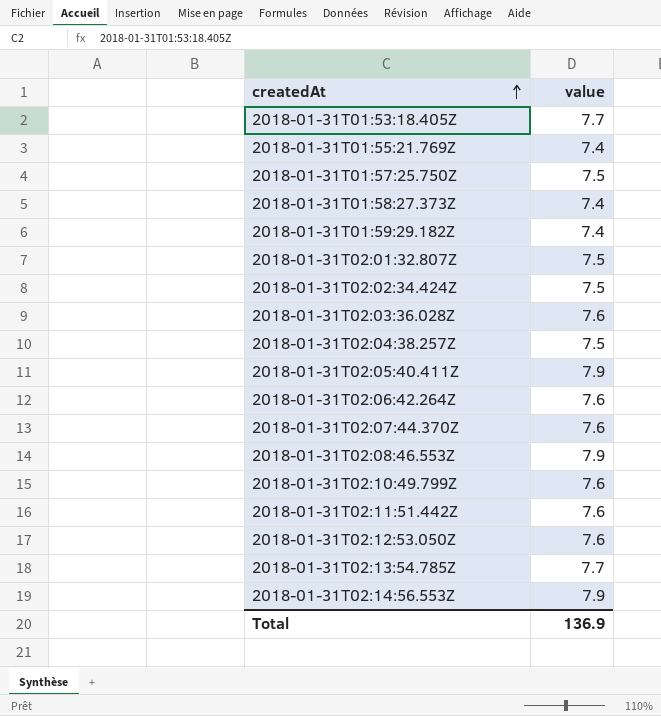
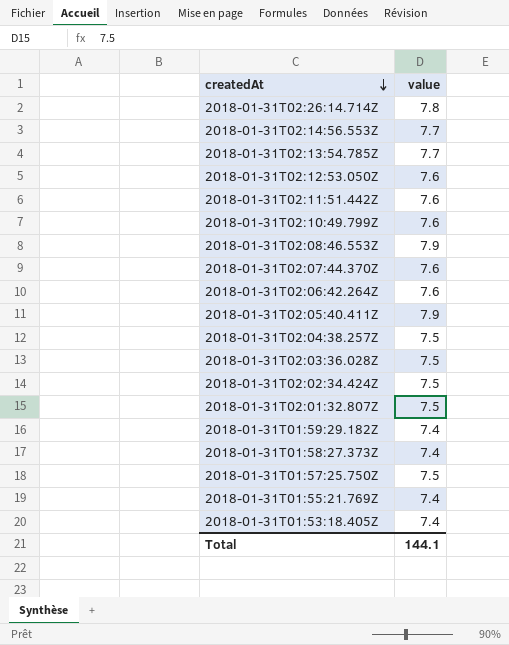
row order: createdAt ascending -> createdAt descending
row 2018-01-31T02:26:14.714Z: none -> 7.8
2018-01-31T02:14:56.553Z | value: 7.9 -> 7.7
2018-01-31T02:03:36.028Z | value: 7.6 -> 7.5
2018-01-31T01:53:18.405Z | value: 7.7 -> 7.4
Total | value: 136.9 -> 144.1

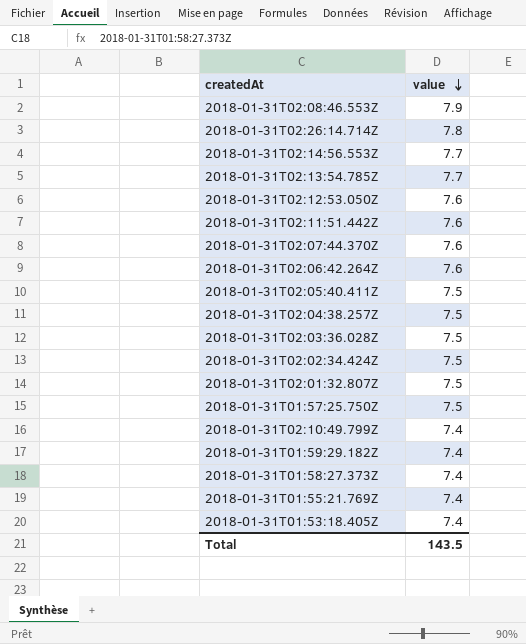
row order: createdAt descending -> value descending
2018-01-31T02:05:40.411Z | value: 7.9 -> 7.5
2018-01-31T02:10:49.799Z | value: 7.6 -> 7.4
Total | value: 144.1 -> 143.5

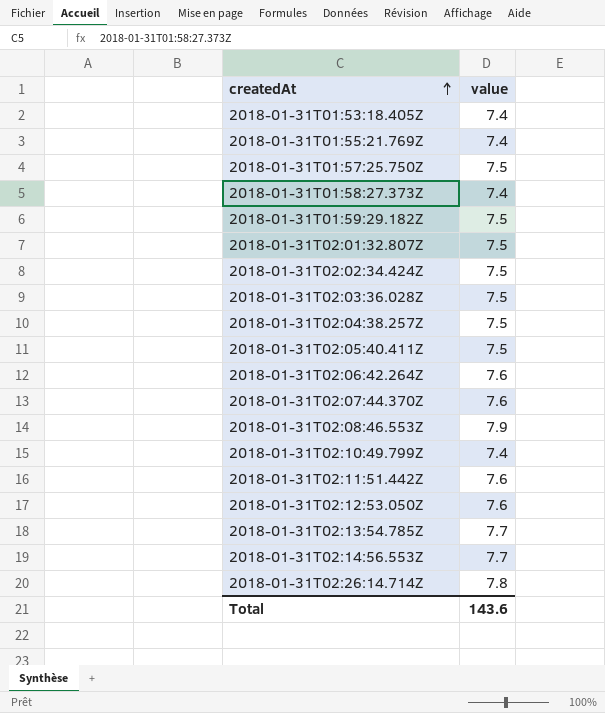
row order: value descending -> createdAt ascending
2018-01-31T01:59:29.182Z | value: 7.4 -> 7.5
Total | value: 143.5 -> 143.6

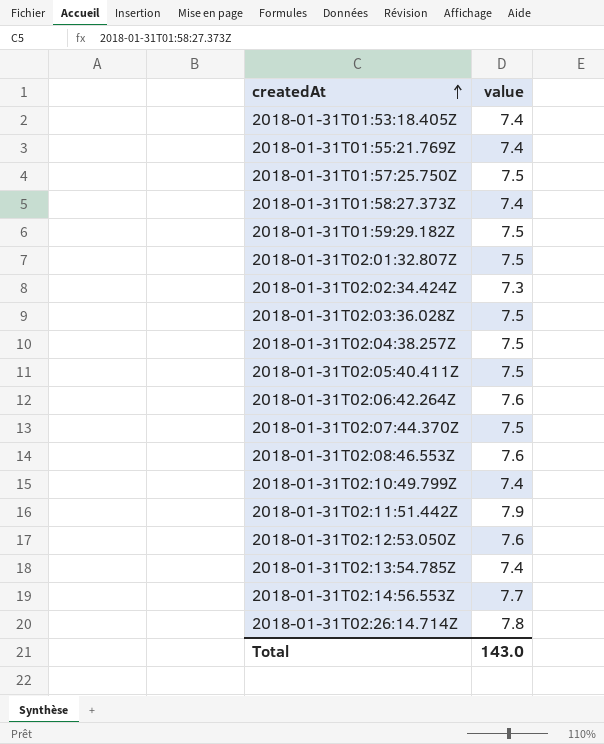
2018-01-31T02:02:34.424Z | value: 7.5 -> 7.3
2018-01-31T02:07:44.370Z | value: 7.6 -> 7.5
2018-01-31T02:08:46.553Z | value: 7.9 -> 7.6
2018-01-31T02:11:51.442Z | value: 7.6 -> 7.9
2018-01-31T02:13:54.785Z | value: 7.7 -> 7.4
Total | value: 143.6 -> 143.0

